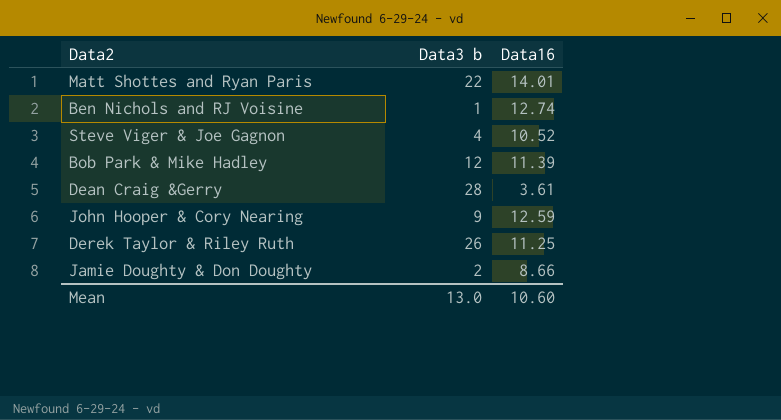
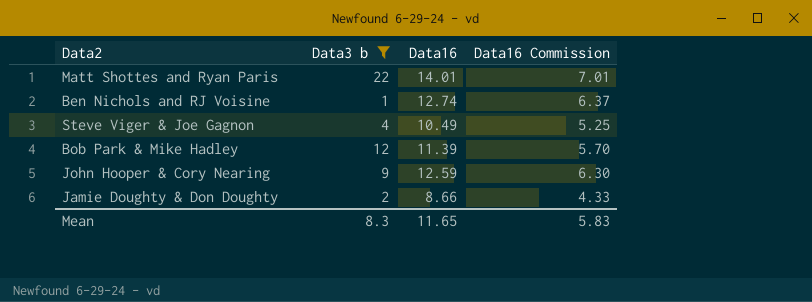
filter: none -> Data3 b <= 22
column Data16 Commission | formula: none -> [Data16] * 0.5
Steve Viger & Joe Gagnon | Data16: 10.52 -> 10.49
Mean | Data3 b: 13.0 -> 8.3
Mean | Data16: 10.60 -> 11.65

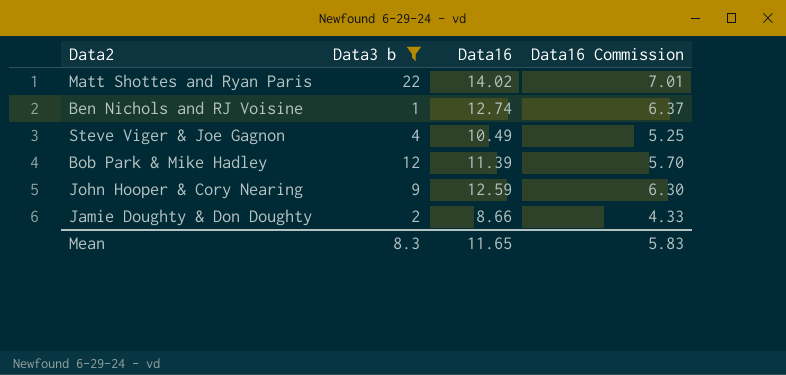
Matt Shottes and Ryan Paris | Data16: 14.01 -> 14.02

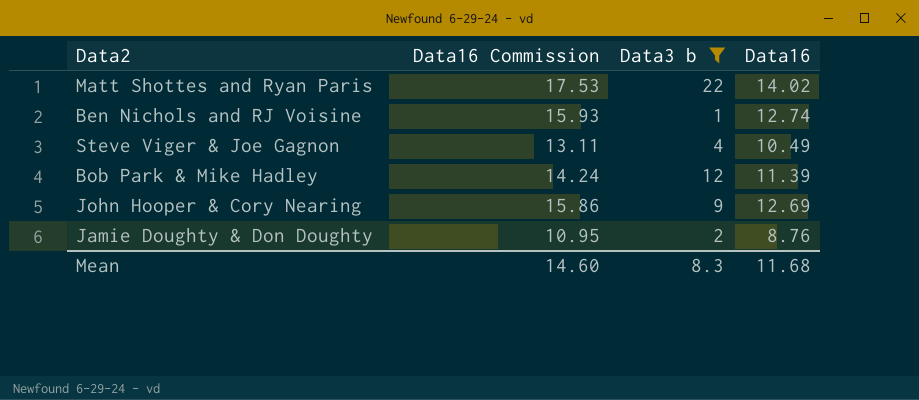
column Data16 Commission | formula: [Data16] * 0.5 -> [Data16] * 1.25
column Data16 Commission | position: 4 -> 2
John Hooper & Cory Nearing | Data16: 12.59 -> 12.69
Jamie Doughty & Don Doughty | Data16: 8.66 -> 8.76
Mean | Data16 Commission: 5.83 -> 14.60
Mean | Data16: 11.65 -> 11.68

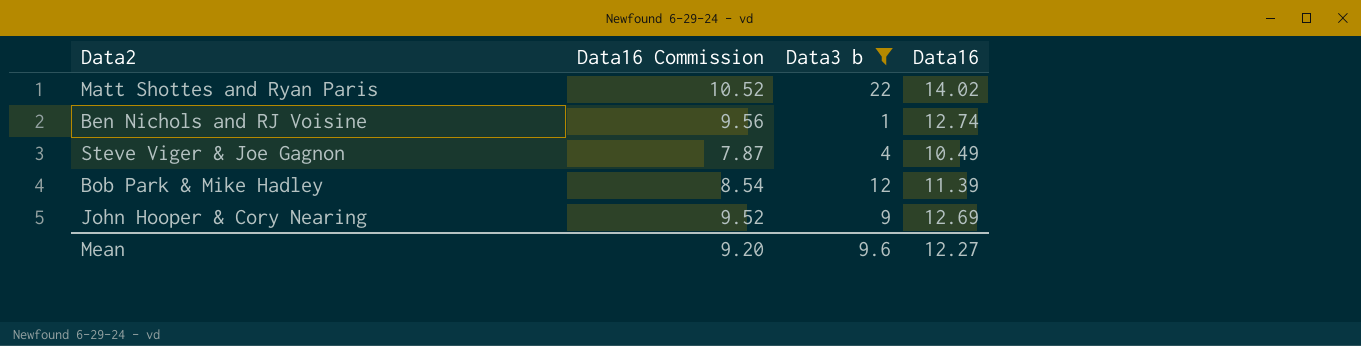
column Data16 Commission | formula: [Data16] * 1.25 -> [Data16] * 0.75
row Jamie Doughty & Don Doughty: 10.95 | 2 | 8.76 -> none
Mean | Data16 Commission: 14.60 -> 9.20
Mean | Data3 b: 8.3 -> 9.6
Mean | Data16: 11.68 -> 12.27

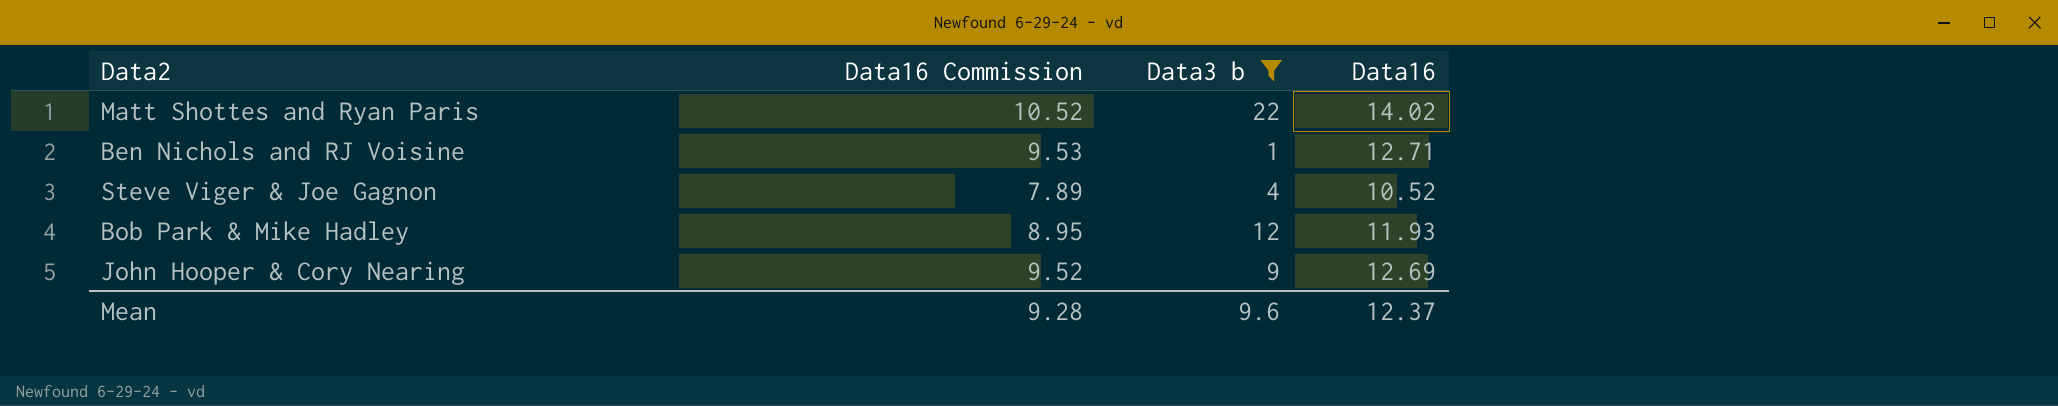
Ben Nichols and RJ Voisine | Data16 Commission: 9.56 -> 9.53
Ben Nichols and RJ Voisine | Data16: 12.74 -> 12.71
Steve Viger & Joe Gagnon | Data16 Commission: 7.87 -> 7.89
Steve Viger & Joe Gagnon | Data16: 10.49 -> 10.52
Bob Park & Mike Hadley | Data16 Commission: 8.54 -> 8.95
Bob Park & Mike Hadley | Data16: 11.39 -> 11.93
Mean | Data16 Commission: 9.20 -> 9.28
Mean | Data16: 12.27 -> 12.37

